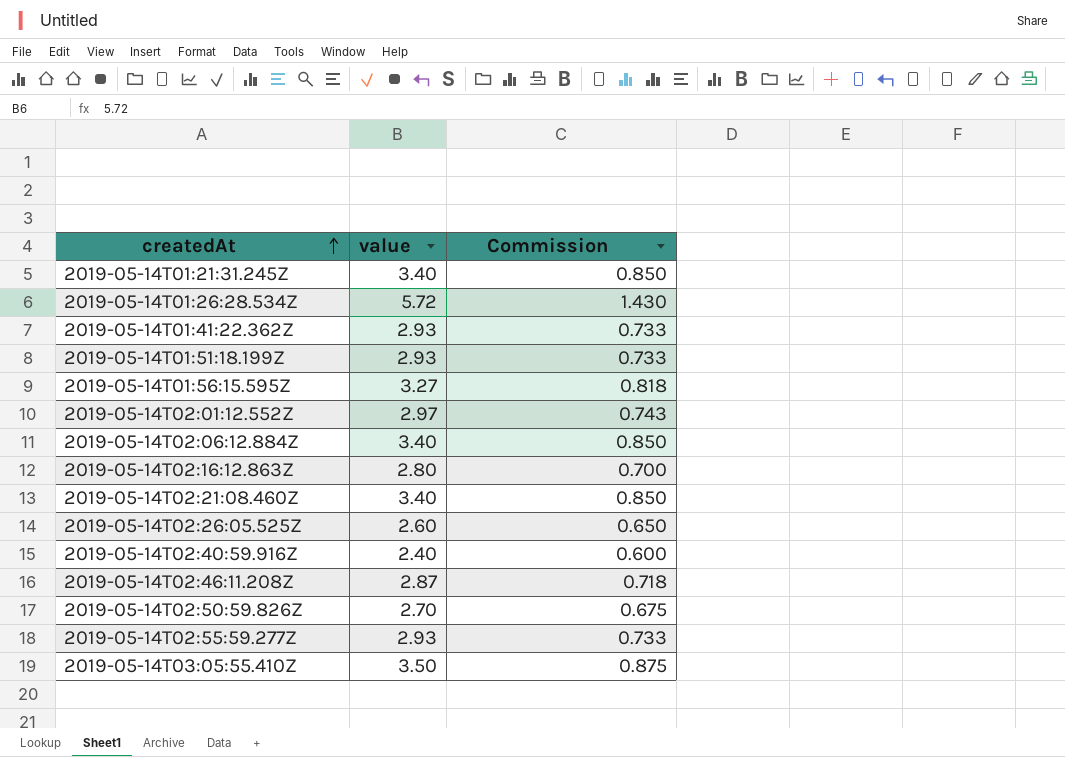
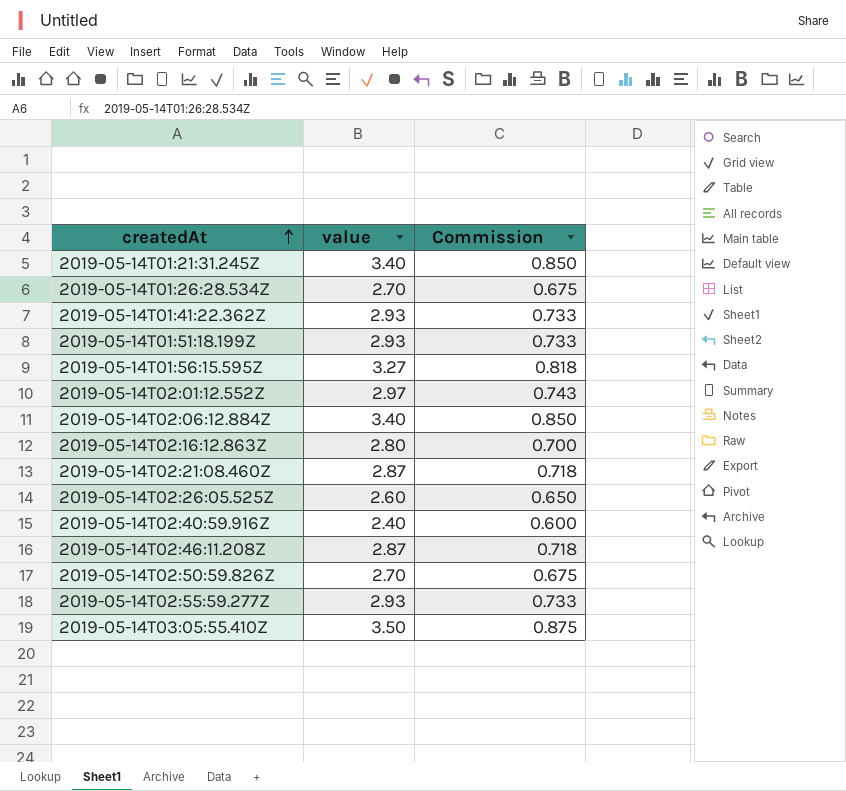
2019-05-14T01:26:28.534Z | value: 5.72 -> 2.70
2019-05-14T01:26:28.534Z | Commission: 1.430 -> 0.675
2019-05-14T02:21:08.460Z | value: 3.40 -> 2.87
2019-05-14T02:21:08.460Z | Commission: 0.850 -> 0.718

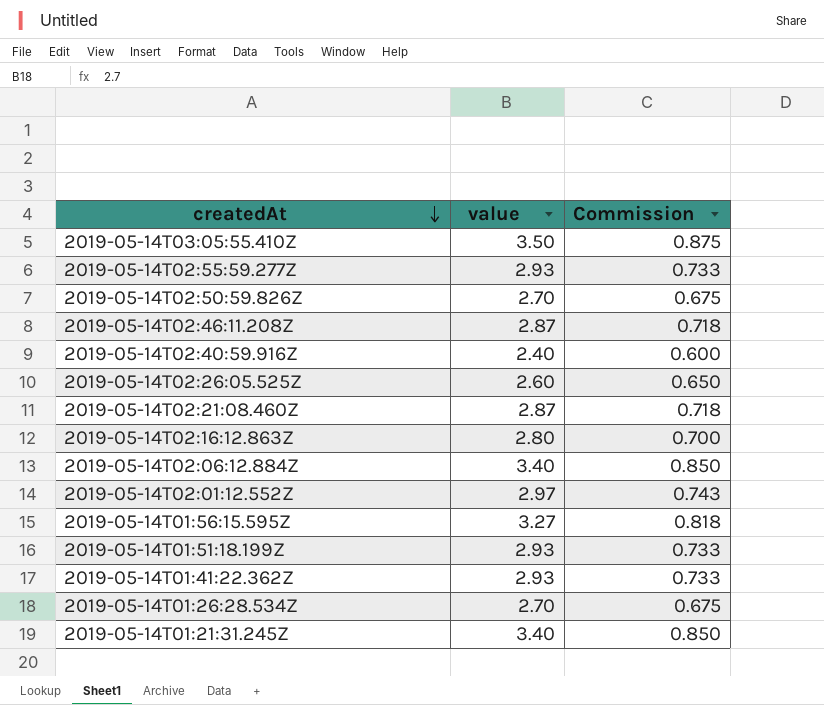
row order: createdAt ascending -> createdAt descending

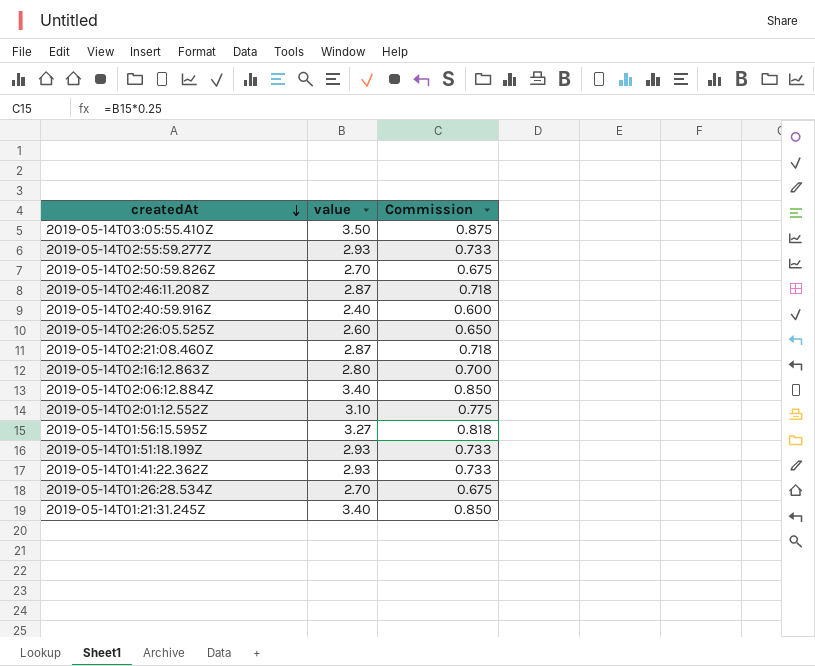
2019-05-14T02:01:12.552Z | value: 2.97 -> 3.10
2019-05-14T02:01:12.552Z | Commission: 0.743 -> 0.775

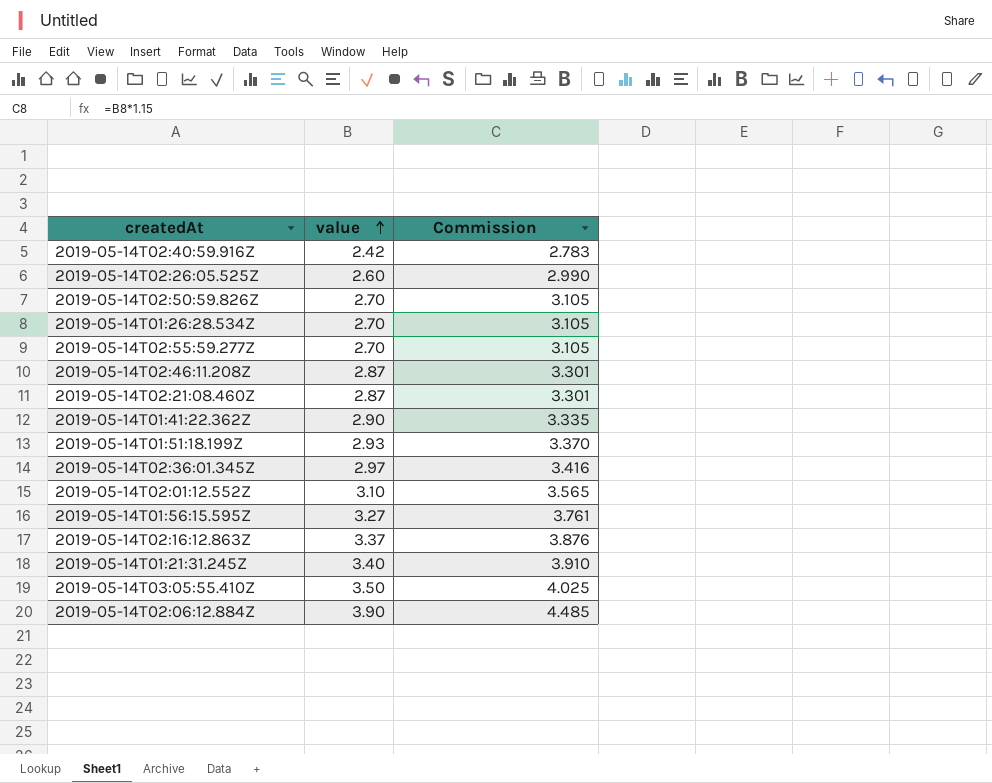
row order: createdAt descending -> value ascending
column Commission | formula: [value] * 0.25 -> [value] * 1.15
2019-05-14T02:40:59.916Z | value: 2.40 -> 2.42
2019-05-14T02:55:59.277Z | value: 2.93 -> 2.70
2019-05-14T01:41:22.362Z | value: 2.93 -> 2.90
row 2019-05-14T02:36:01.345Z: none -> 2.97 | 3.416
2019-05-14T02:16:12.863Z | value: 2.80 -> 3.37
2019-05-14T02:06:12.884Z | value: 3.40 -> 3.90

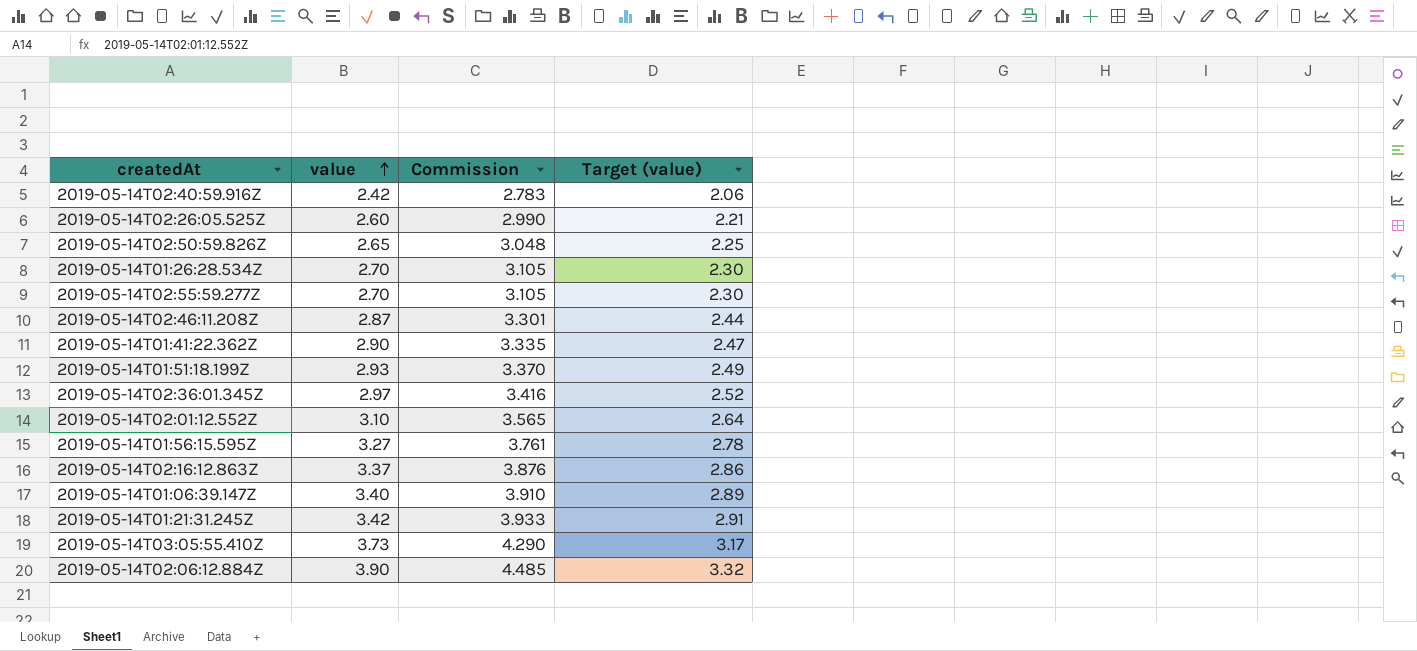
column Target (value) | formula: none -> [value] * 0.85
row 2019-05-14T02:21:08.460Z: 2.87 | 3.301 -> none
2019-05-14T02:50:59.826Z | value: 2.70 -> 2.65
2019-05-14T02:50:59.826Z | Commission: 3.105 -> 3.048
row 2019-05-14T01:06:39.147Z: none -> 3.40 | 3.910 | 2.89
2019-05-14T01:21:31.245Z | value: 3.40 -> 3.42
2019-05-14T01:21:31.245Z | Commission: 3.910 -> 3.933
2019-05-14T03:05:55.410Z | value: 3.50 -> 3.73
2019-05-14T03:05:55.410Z | Commission: 4.025 -> 4.290

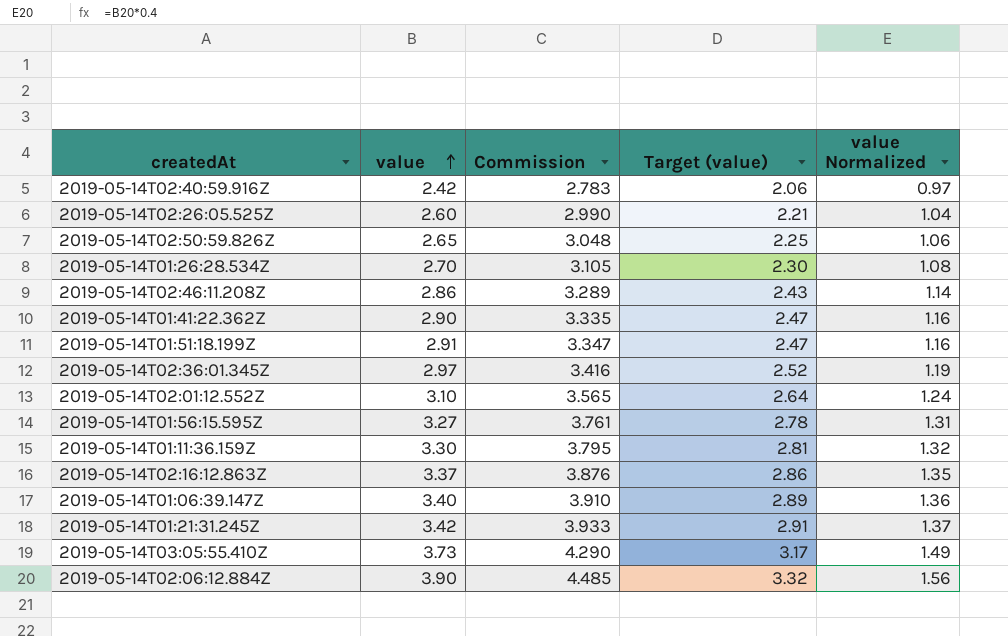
column value Normalized | formula: none -> [value] * 0.4
row 2019-05-14T02:55:59.277Z: 2.70 | 3.105 | 2.30 -> none
2019-05-14T02:46:11.208Z | value: 2.87 -> 2.86
2019-05-14T02:46:11.208Z | Commission: 3.301 -> 3.289
2019-05-14T02:46:11.208Z | Target (value): 2.44 -> 2.43
2019-05-14T01:51:18.199Z | value: 2.93 -> 2.91
2019-05-14T01:51:18.199Z | Commission: 3.370 -> 3.347
2019-05-14T01:51:18.199Z | Target (value): 2.49 -> 2.47
row 2019-05-14T01:11:36.159Z: none -> 3.30 | 3.795 | 2.81 | 1.32

